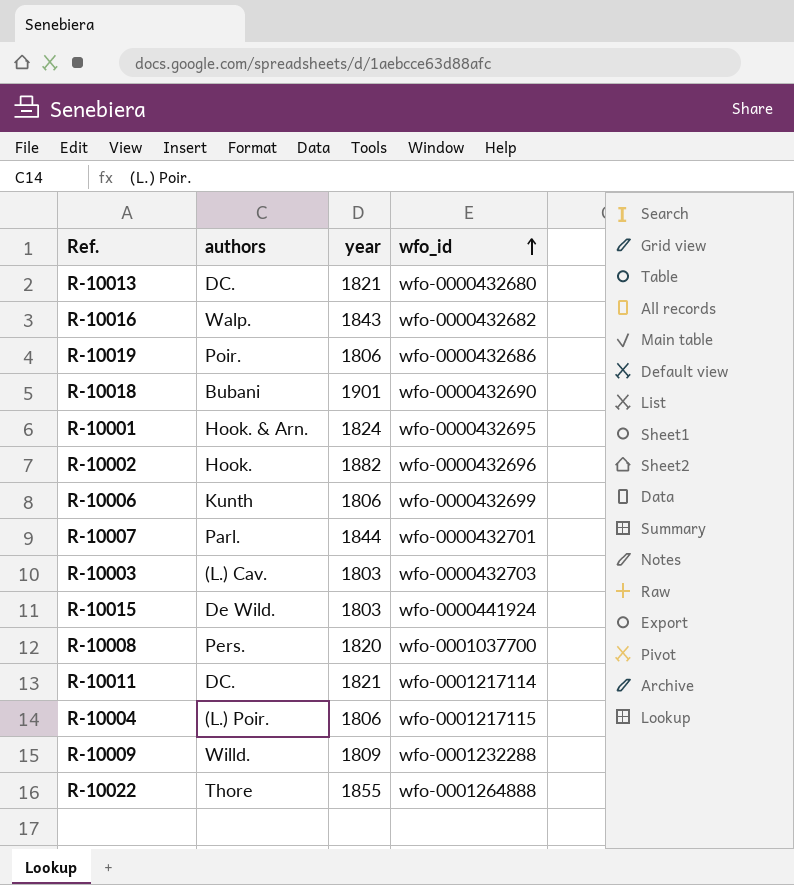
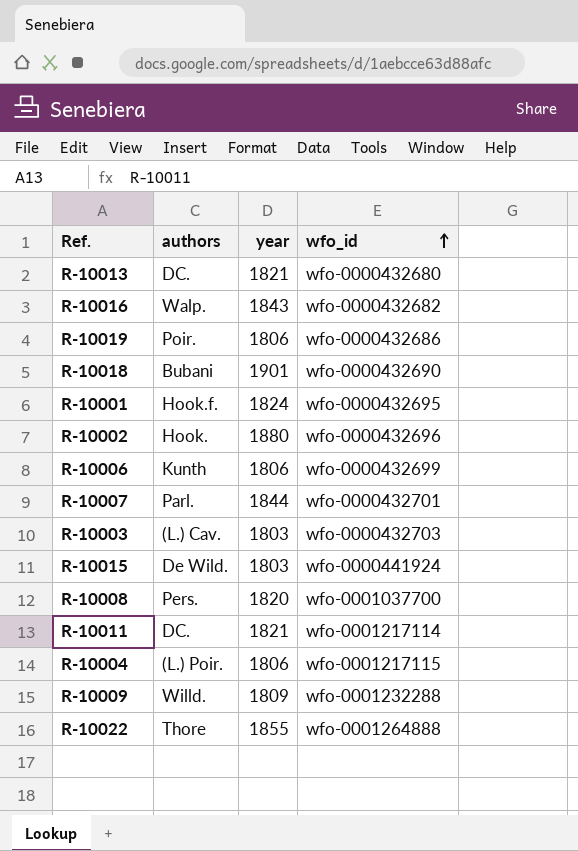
R-10001 | authors: Hook. & Arn. -> Hook.f.
R-10002 | year: 1882 -> 1880

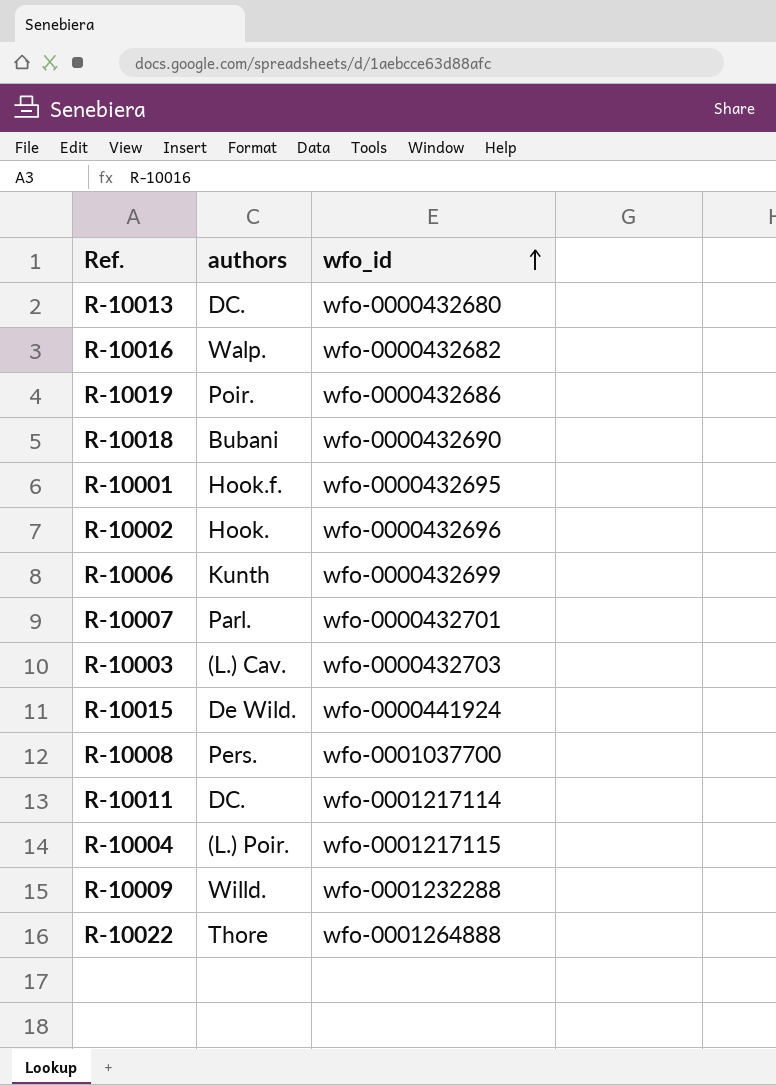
column year | position: 3 -> none

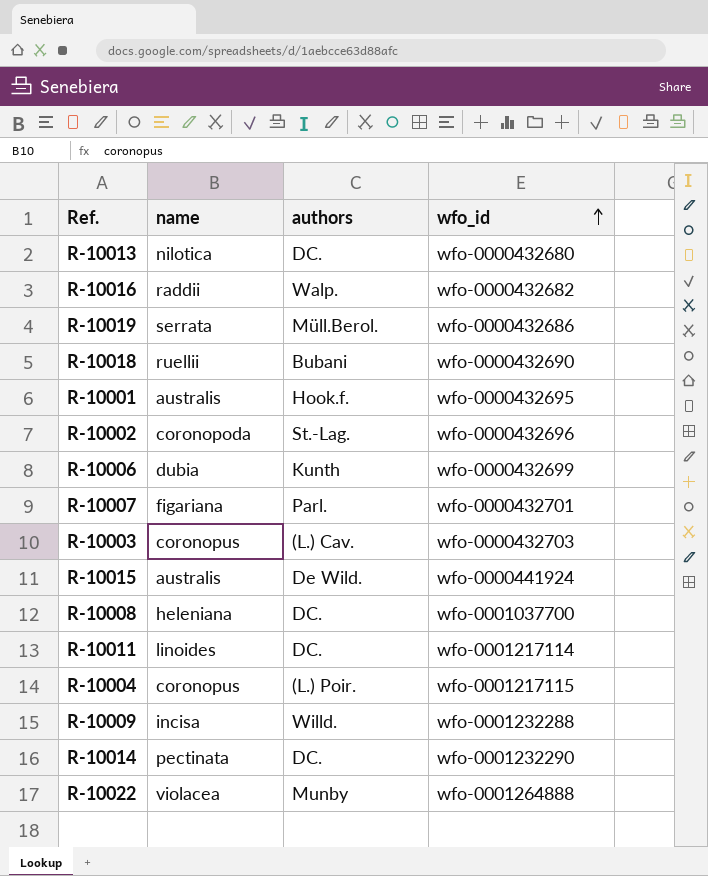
column name | position: none -> 2
R-10019 | authors: Poir. -> Müll.Berol.
R-10002 | authors: Hook. -> St.-Lag.
R-10008 | authors: Pers. -> DC.
row R-10014: none -> pectinata | DC. | wfo-0001232290
R-10022 | authors: Thore -> Munby

